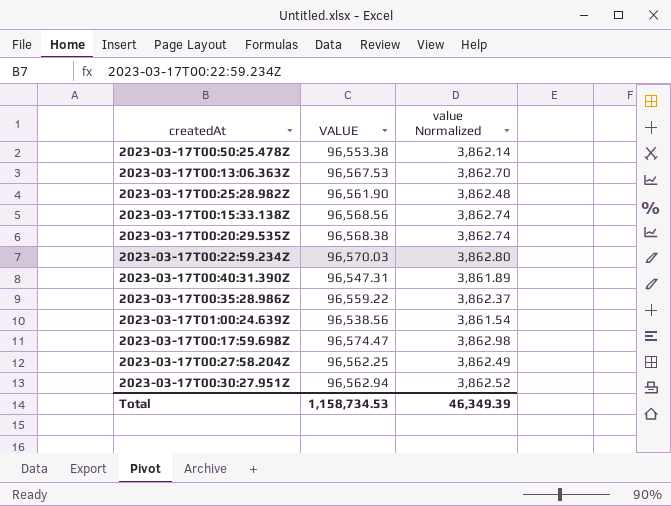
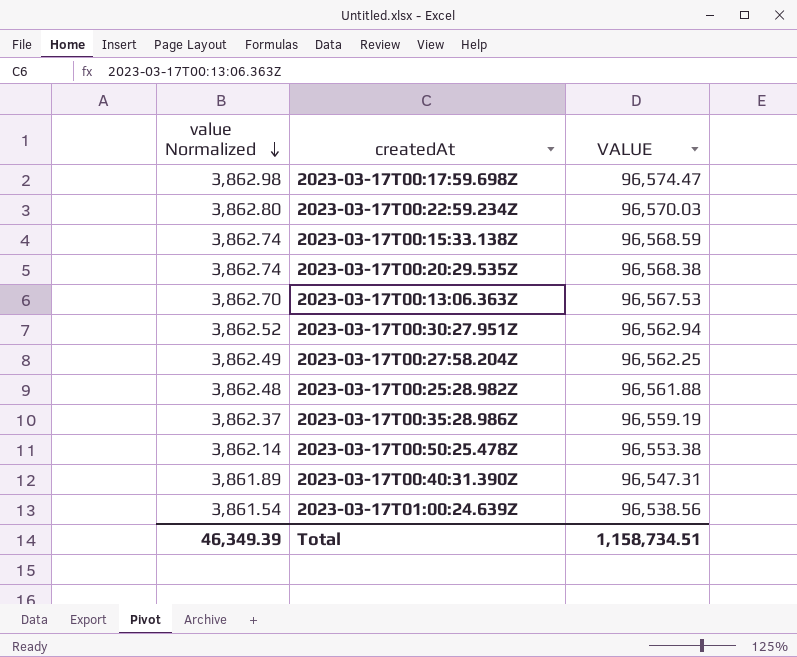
row order: none -> value Normalized descending
column value Normalized | position: 3 -> 1
2023-03-17T00:15:33.138Z | VALUE: 96,568.56 -> 96,568.59
2023-03-17T00:25:28.982Z | VALUE: 96,561.90 -> 96,561.88
2023-03-17T00:35:28.986Z | VALUE: 96,559.22 -> 96,559.19
Total | VALUE: 1,158,734.53 -> 1,158,734.51

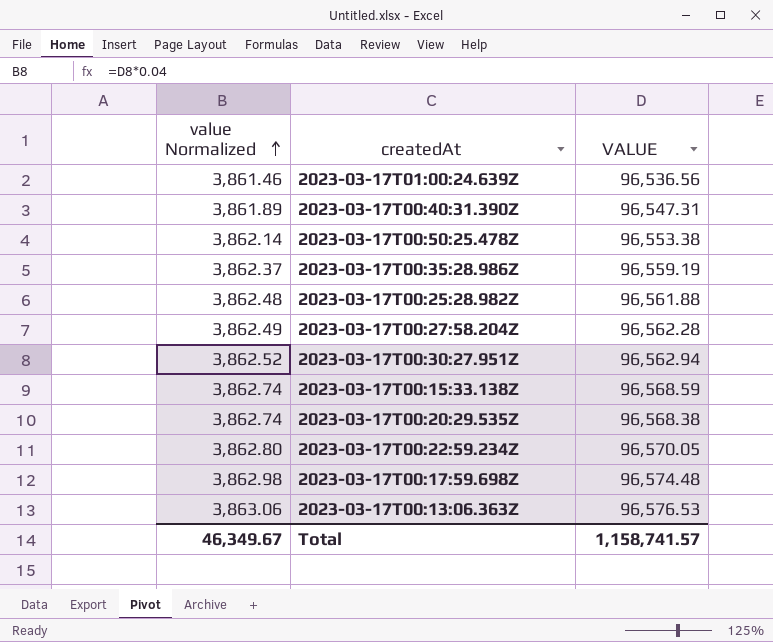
row order: value Normalized descending -> value Normalized ascending
2023-03-17T01:00:24.639Z | value Normalized: 3,861.54 -> 3,861.46
2023-03-17T01:00:24.639Z | VALUE: 96,538.56 -> 96,536.56
2023-03-17T00:27:58.204Z | VALUE: 96,562.25 -> 96,562.28
2023-03-17T00:22:59.234Z | VALUE: 96,570.03 -> 96,570.05
2023-03-17T00:17:59.698Z | VALUE: 96,574.47 -> 96,574.48
2023-03-17T00:13:06.363Z | value Normalized: 3,862.70 -> 3,863.06
2023-03-17T00:13:06.363Z | VALUE: 96,567.53 -> 96,576.53
Total | value Normalized: 46,349.39 -> 46,349.67
Total | VALUE: 1,158,734.51 -> 1,158,741.57

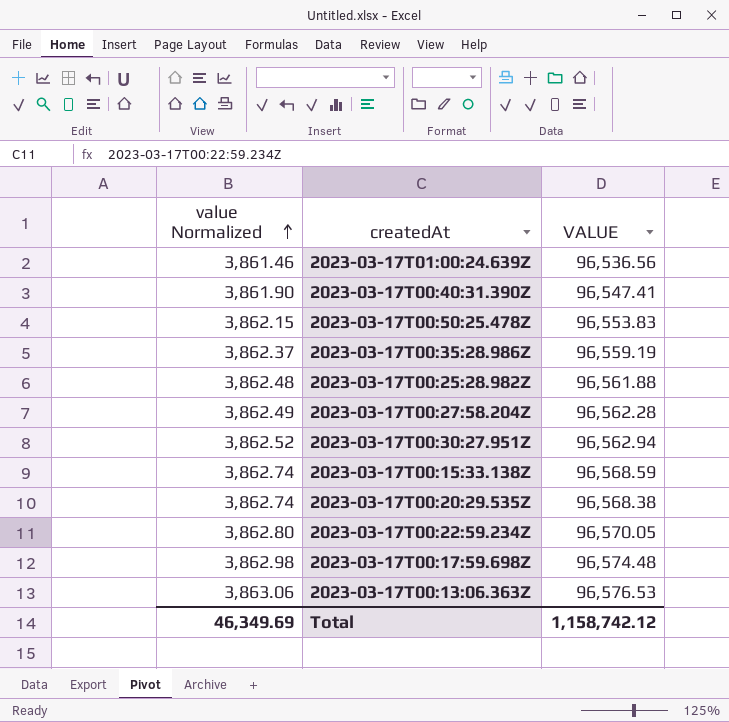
2023-03-17T00:40:31.390Z | value Normalized: 3,861.89 -> 3,861.90
2023-03-17T00:40:31.390Z | VALUE: 96,547.31 -> 96,547.41
2023-03-17T00:50:25.478Z | value Normalized: 3,862.14 -> 3,862.15
2023-03-17T00:50:25.478Z | VALUE: 96,553.38 -> 96,553.83
Total | value Normalized: 46,349.67 -> 46,349.69
Total | VALUE: 1,158,741.57 -> 1,158,742.12

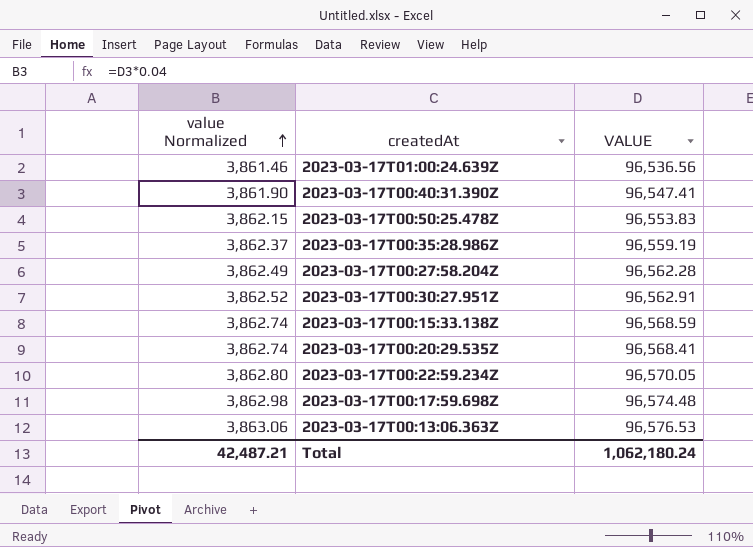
row 2023-03-17T00:25:28.982Z: 3,862.48 | 96,561.88 -> none
2023-03-17T00:30:27.951Z | VALUE: 96,562.94 -> 96,562.91
2023-03-17T00:20:29.535Z | VALUE: 96,568.38 -> 96,568.41
Total | value Normalized: 46,349.69 -> 42,487.21
Total | VALUE: 1,158,742.12 -> 1,062,180.24

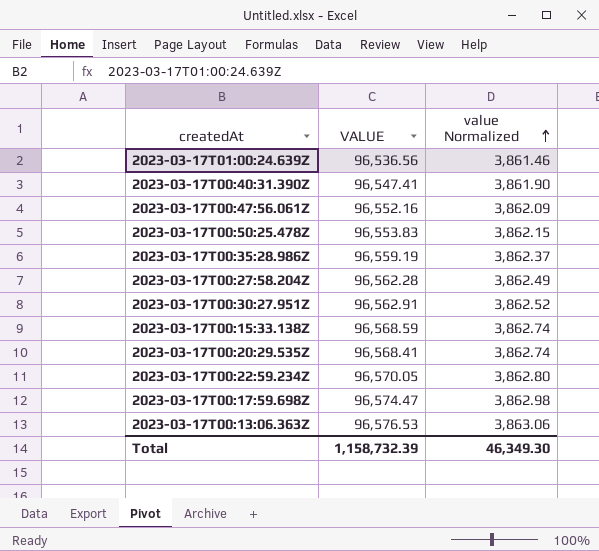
column value Normalized | position: 1 -> 3
row 2023-03-17T00:47:56.061Z: none -> 96,552.16 | 3,862.09
2023-03-17T00:17:59.698Z | VALUE: 96,574.48 -> 96,574.47
Total | VALUE: 1,062,180.24 -> 1,158,732.39
Total | value Normalized: 42,487.21 -> 46,349.30

